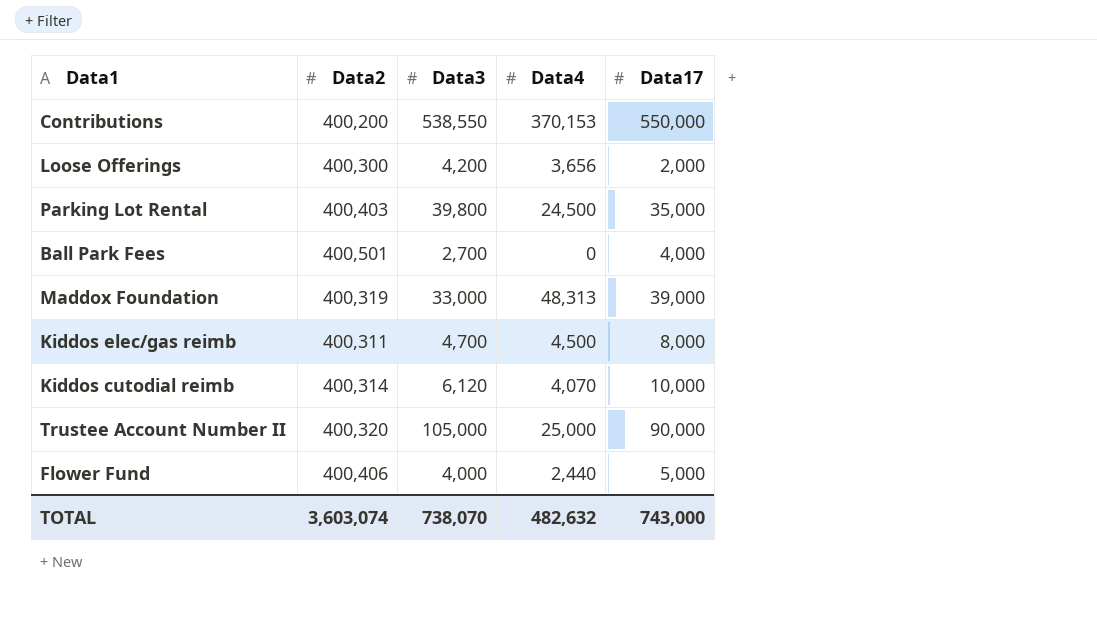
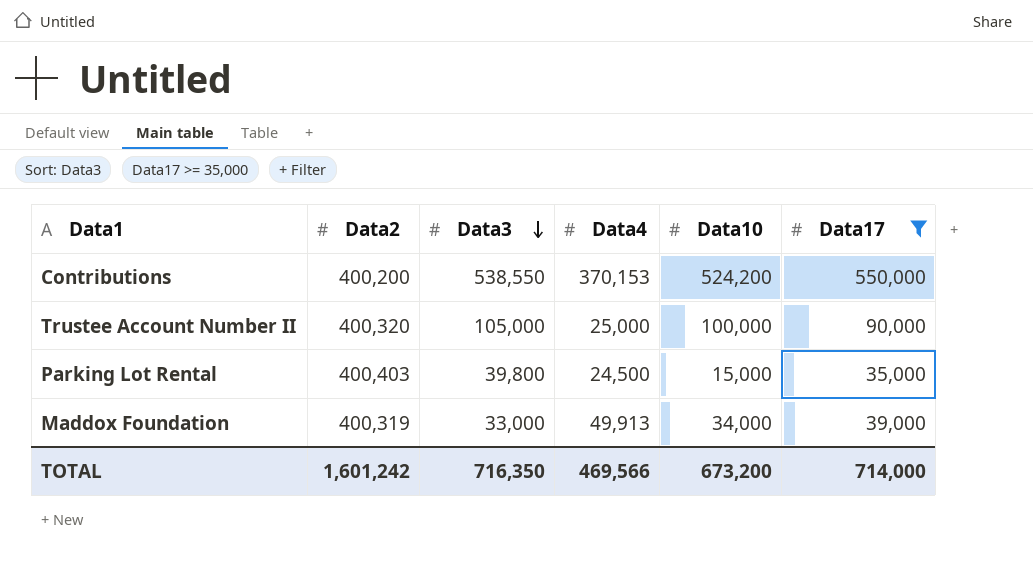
filter: none -> Data17 >= 35,000
row order: none -> Data3 descending
column Data10 | position: none -> 5
Maddox Foundation | Data4: 48,313 -> 49,913
TOTAL | Data2: 3,603,074 -> 1,601,242
TOTAL | Data3: 738,070 -> 716,350
TOTAL | Data4: 482,632 -> 469,566
TOTAL | Data17: 743,000 -> 714,000

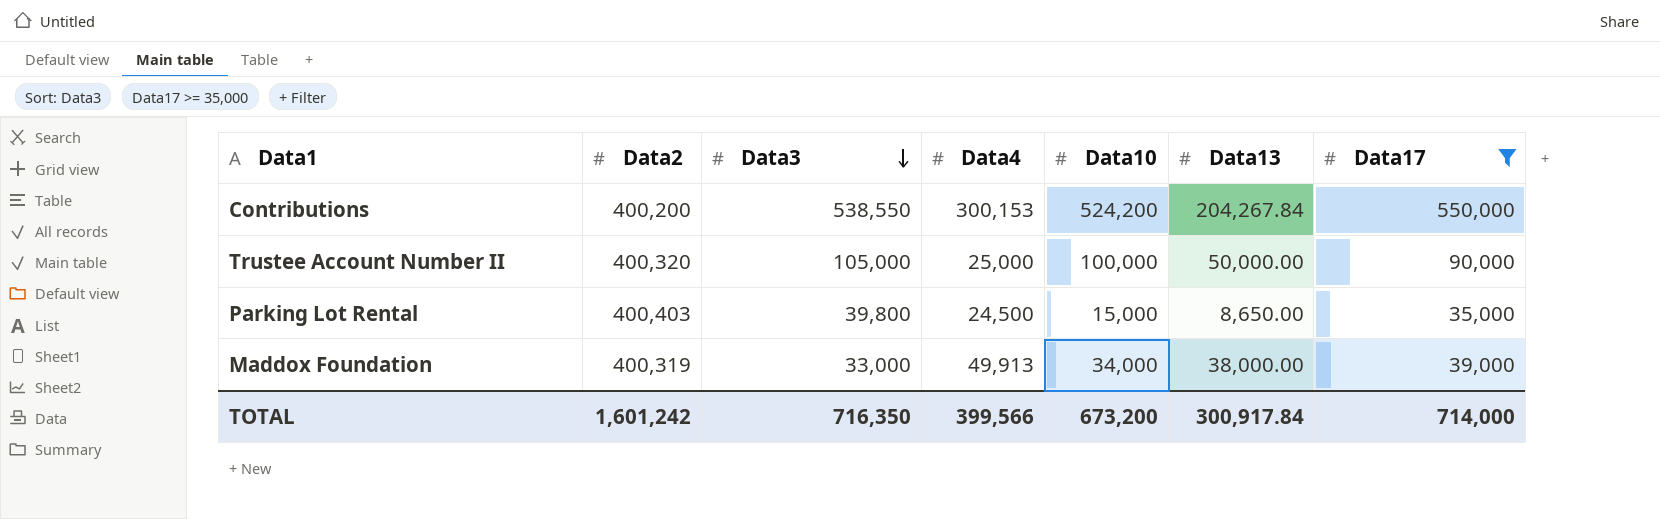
column Data13 | position: none -> 6
Contributions | Data4: 370,153 -> 300,153
TOTAL | Data4: 469,566 -> 399,566

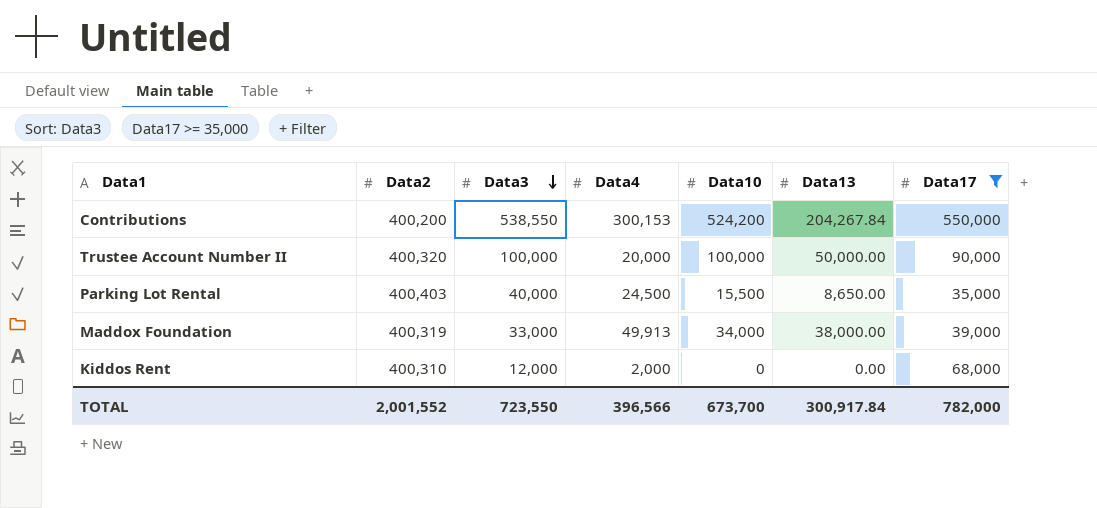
Trustee Account Number II | Data3: 105,000 -> 100,000
Trustee Account Number II | Data4: 25,000 -> 20,000
Parking Lot Rental | Data3: 39,800 -> 40,000
Parking Lot Rental | Data10: 15,000 -> 15,500
row Kiddos Rent: none -> 400,310 | 12,000 | 2,000 | 0 | 0.00 | 68,000
TOTAL | Data2: 1,601,242 -> 2,001,552
TOTAL | Data3: 716,350 -> 723,550
TOTAL | Data4: 399,566 -> 396,566
TOTAL | Data10: 673,200 -> 673,700
TOTAL | Data17: 714,000 -> 782,000

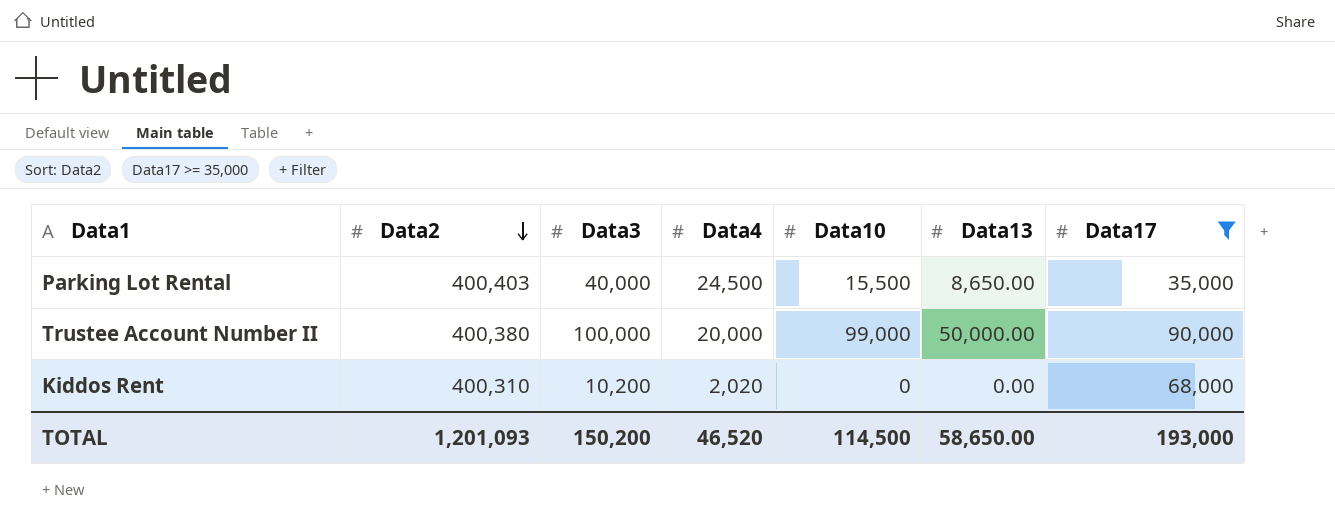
row order: Data3 descending -> Data2 descending
row Contributions: 400,200 | 538,550 | 300,153 | 524,200 | 204,267.84 | 550,000 -> none
row Maddox Foundation: 400,319 | 33,000 | 49,913 | 34,000 | 38,000.00 | 39,000 -> none
Trustee Account Number II | Data2: 400,320 -> 400,380
Trustee Account Number II | Data10: 100,000 -> 99,000
Kiddos Rent | Data3: 12,000 -> 10,200
Kiddos Rent | Data4: 2,000 -> 2,020
TOTAL | Data2: 2,001,552 -> 1,201,093
TOTAL | Data3: 723,550 -> 150,200
TOTAL | Data4: 396,566 -> 46,520
TOTAL | Data10: 673,700 -> 114,500
TOTAL | Data13: 300,917.84 -> 58,650.00
TOTAL | Data17: 782,000 -> 193,000

